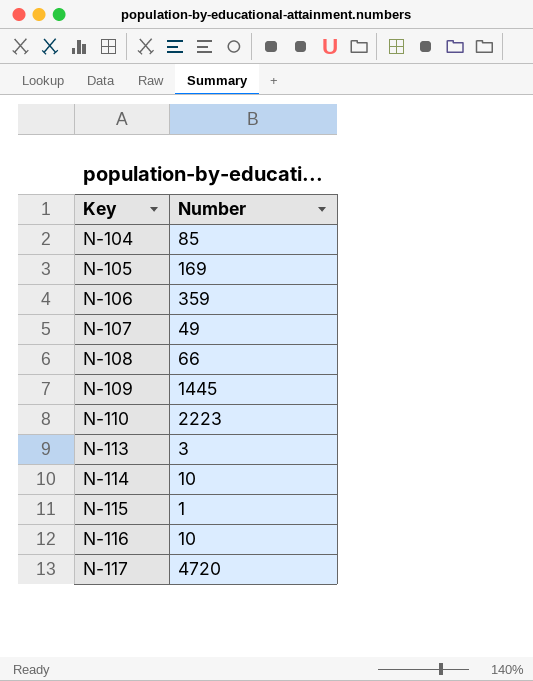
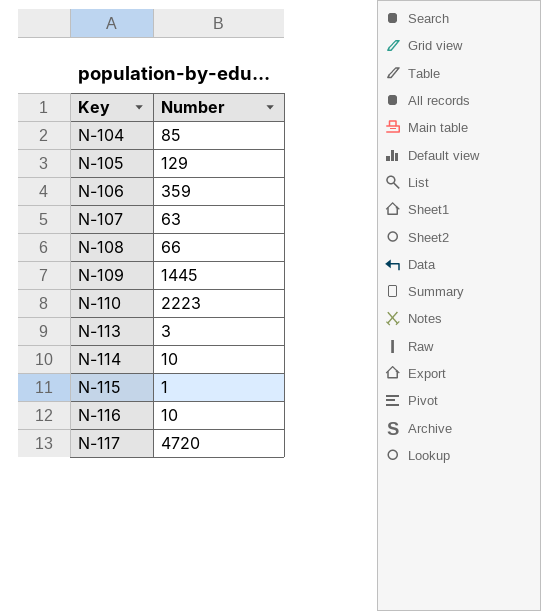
N-105 | Number: 169 -> 129
N-107 | Number: 49 -> 63

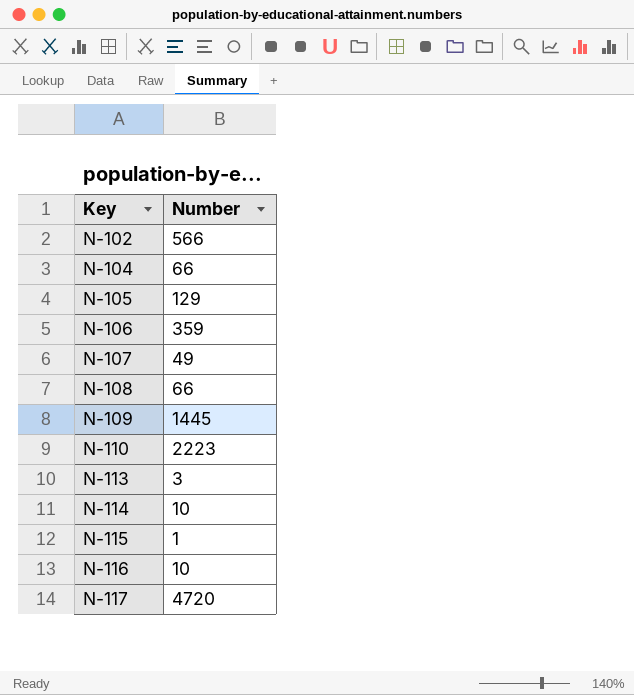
row N-102: none -> 566
N-104 | Number: 85 -> 66
N-107 | Number: 63 -> 49

